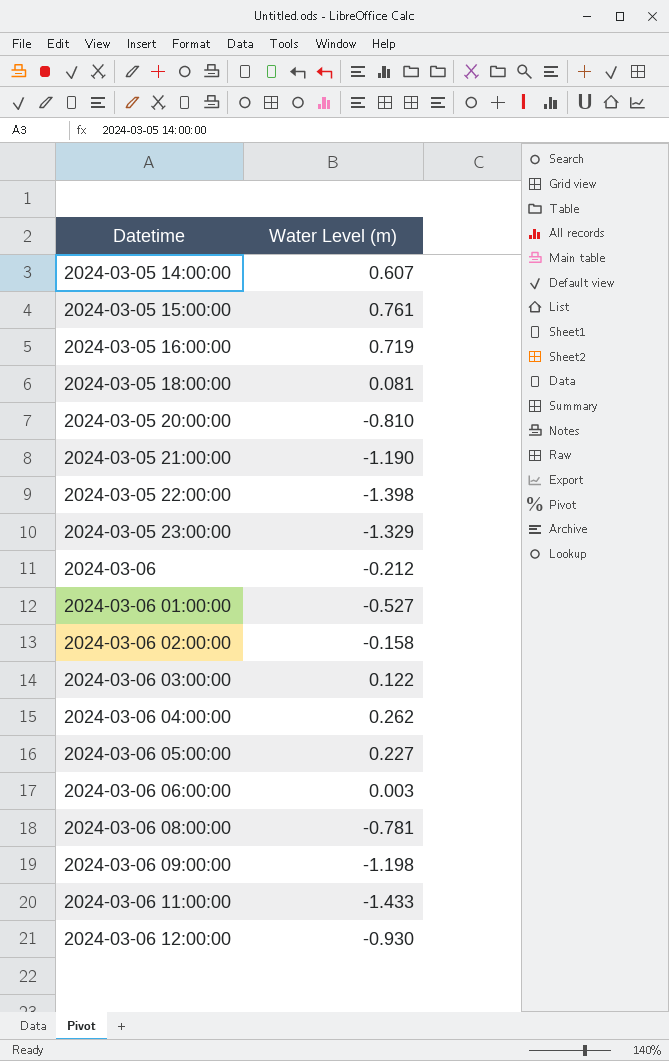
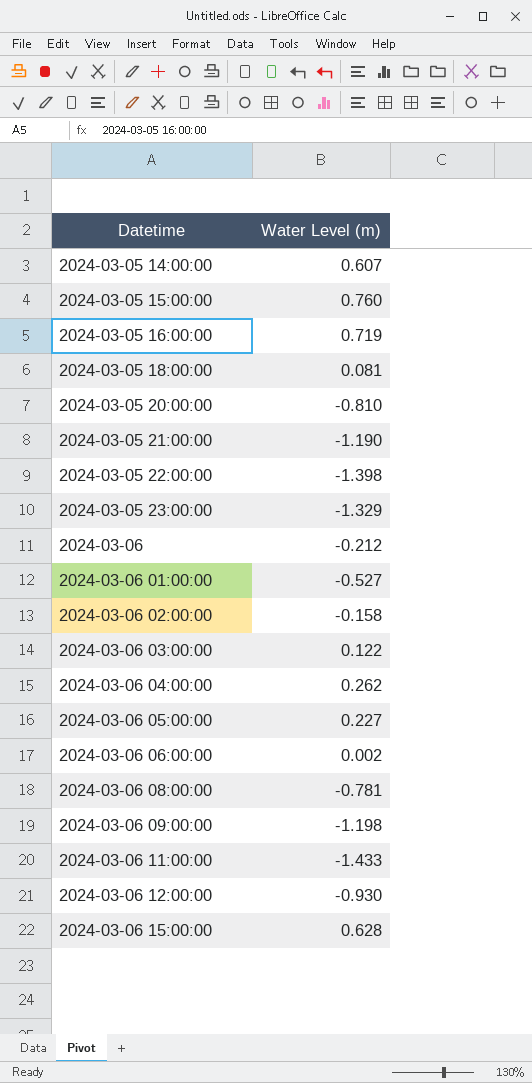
2024-03-05 15:00:00 | Water Level (m): 0.761 -> 0.760
2024-03-06 06:00:00 | Water Level (m): 0.003 -> 0.002
row 2024-03-06 15:00:00: none -> 0.628

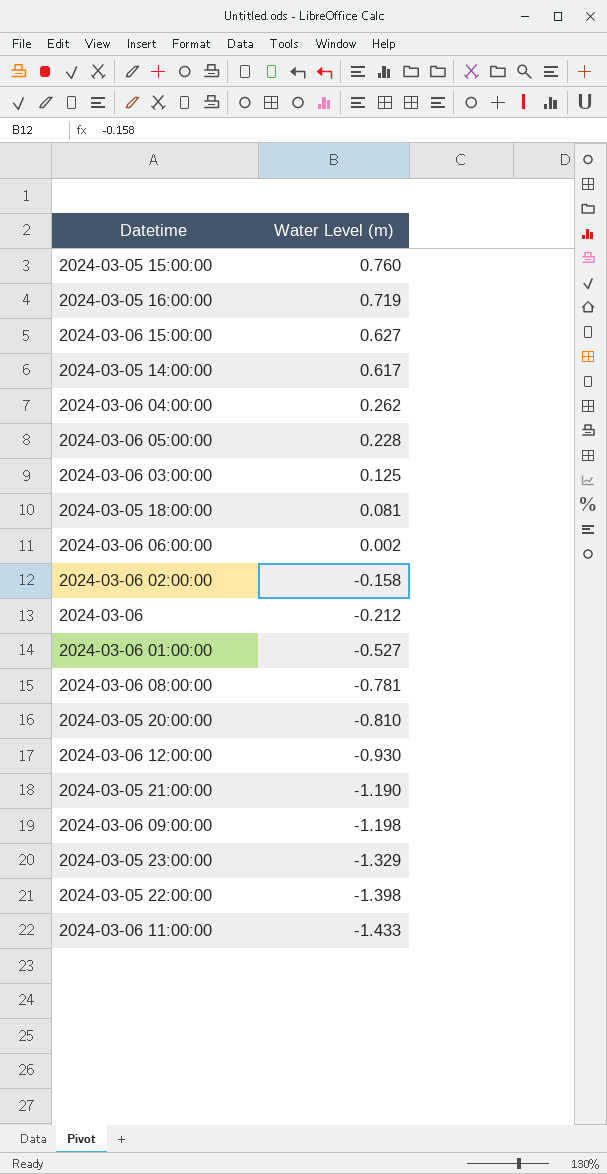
row order: Datetime ascending -> Water Level (m) descending
2024-03-06 15:00:00 | Water Level (m): 0.628 -> 0.627
2024-03-05 14:00:00 | Water Level (m): 0.607 -> 0.617
2024-03-06 05:00:00 | Water Level (m): 0.227 -> 0.228
2024-03-06 03:00:00 | Water Level (m): 0.122 -> 0.125

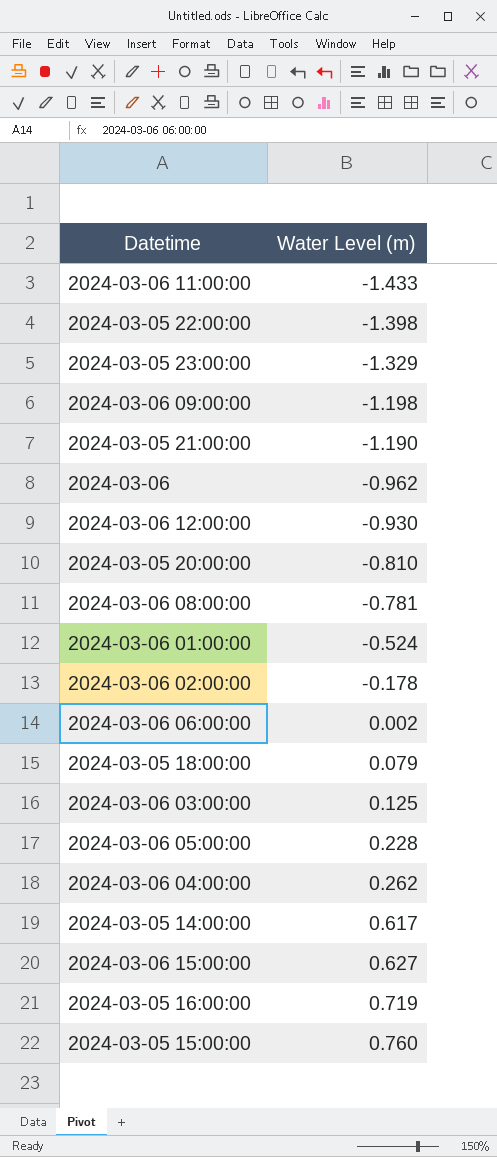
row order: Water Level (m) descending -> Water Level (m) ascending
2024-03-06 | Water Level (m): -0.212 -> -0.962
2024-03-06 01:00:00 | Water Level (m): -0.527 -> -0.524
2024-03-06 02:00:00 | Water Level (m): -0.158 -> -0.178
2024-03-05 18:00:00 | Water Level (m): 0.081 -> 0.079

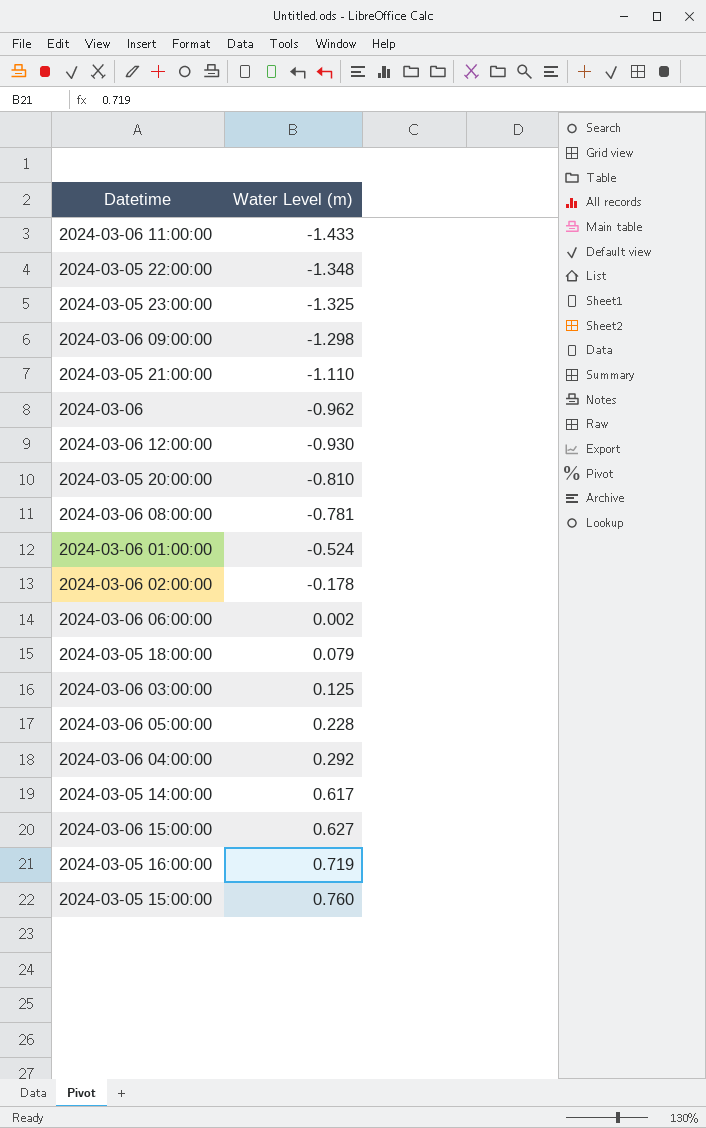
2024-03-05 22:00:00 | Water Level (m): -1.398 -> -1.348
2024-03-05 23:00:00 | Water Level (m): -1.329 -> -1.325
2024-03-06 09:00:00 | Water Level (m): -1.198 -> -1.298
2024-03-05 21:00:00 | Water Level (m): -1.190 -> -1.110
2024-03-06 04:00:00 | Water Level (m): 0.262 -> 0.292

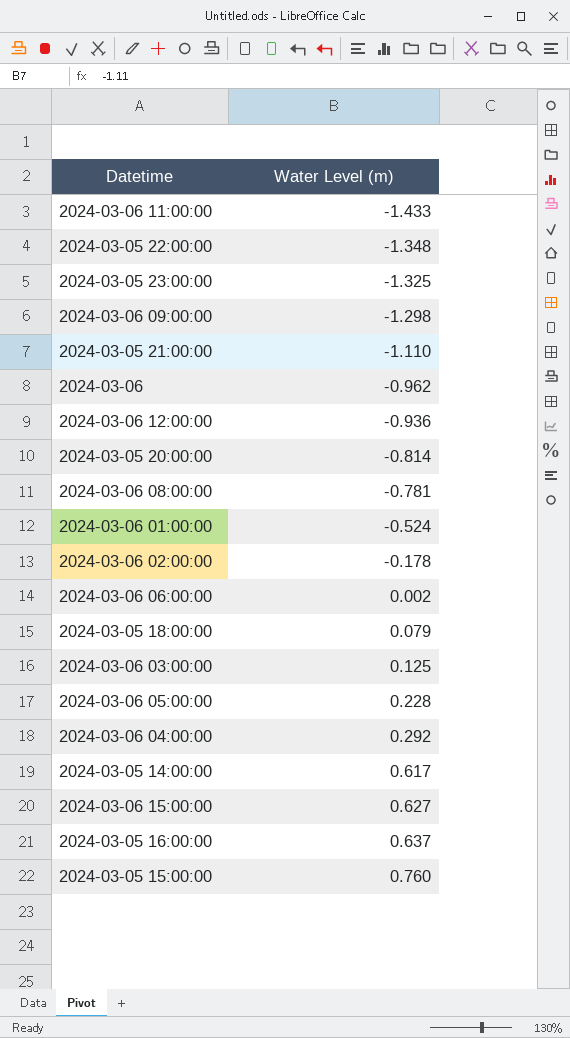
2024-03-06 12:00:00 | Water Level (m): -0.930 -> -0.936
2024-03-05 20:00:00 | Water Level (m): -0.810 -> -0.814
2024-03-05 16:00:00 | Water Level (m): 0.719 -> 0.637

